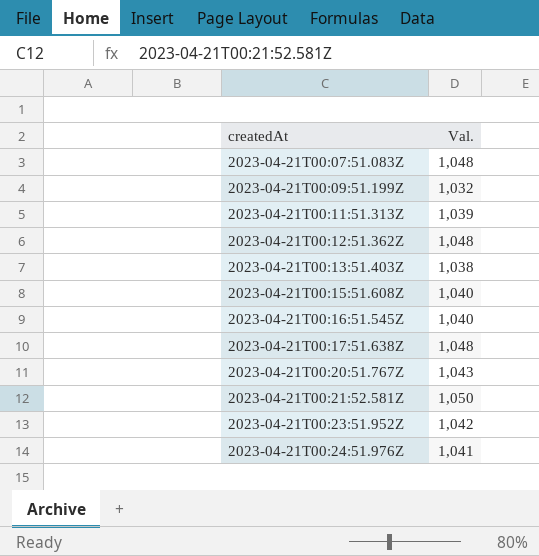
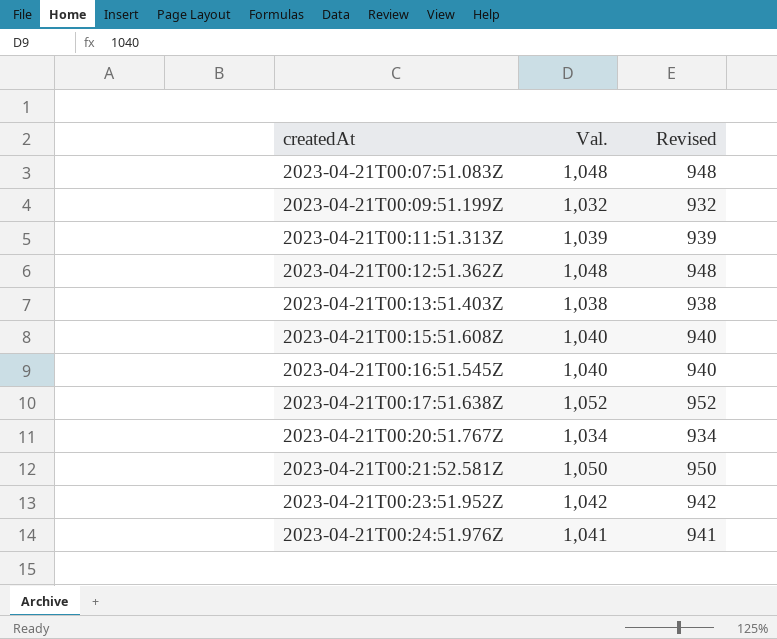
column Revised | formula: none -> [Val.] - 100
2023-04-21T00:17:51.638Z | Val.: 1,048 -> 1,052
2023-04-21T00:20:51.767Z | Val.: 1,043 -> 1,034

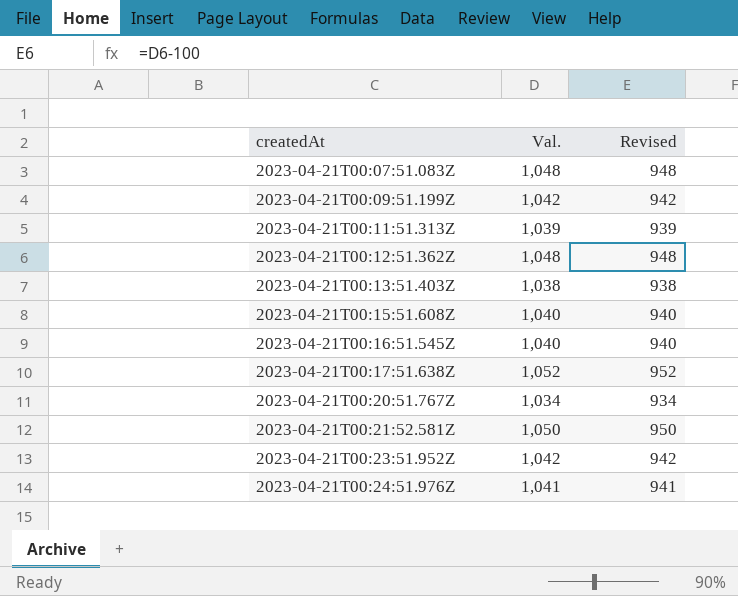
2023-04-21T00:09:51.199Z | Val.: 1,032 -> 1,042
2023-04-21T00:09:51.199Z | Revised: 932 -> 942

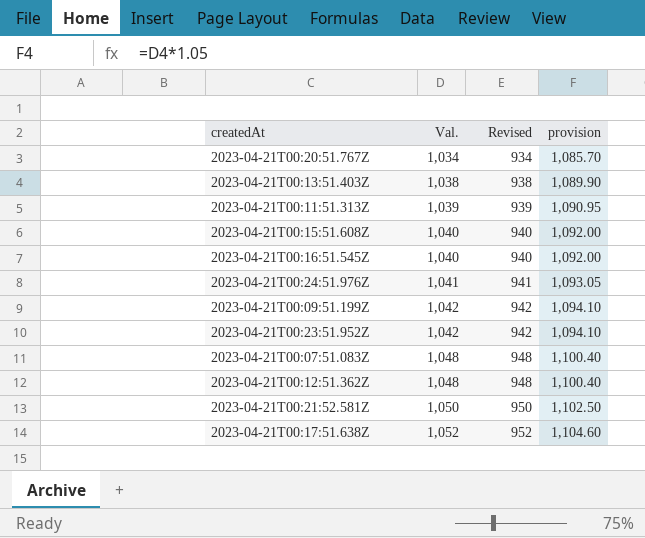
row order: createdAt ascending -> Val. ascending
column provision | formula: none -> [Val.] * 1.05

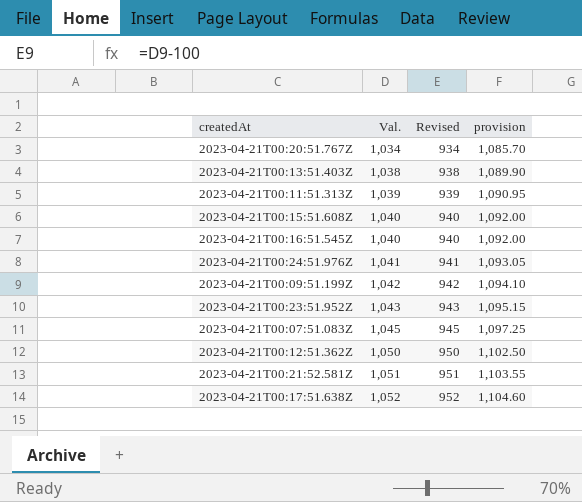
2023-04-21T00:23:51.952Z | Val.: 1,042 -> 1,043
2023-04-21T00:23:51.952Z | Revised: 942 -> 943
2023-04-21T00:23:51.952Z | provision: 1,094.10 -> 1,095.15
2023-04-21T00:07:51.083Z | Val.: 1,048 -> 1,045
2023-04-21T00:07:51.083Z | Revised: 948 -> 945
2023-04-21T00:07:51.083Z | provision: 1,100.40 -> 1,097.25
2023-04-21T00:12:51.362Z | Val.: 1,048 -> 1,050
2023-04-21T00:12:51.362Z | Revised: 948 -> 950
2023-04-21T00:12:51.362Z | provision: 1,100.40 -> 1,102.50
2023-04-21T00:21:52.581Z | Val.: 1,050 -> 1,051
2023-04-21T00:21:52.581Z | Revised: 950 -> 951
2023-04-21T00:21:52.581Z | provision: 1,102.50 -> 1,103.55

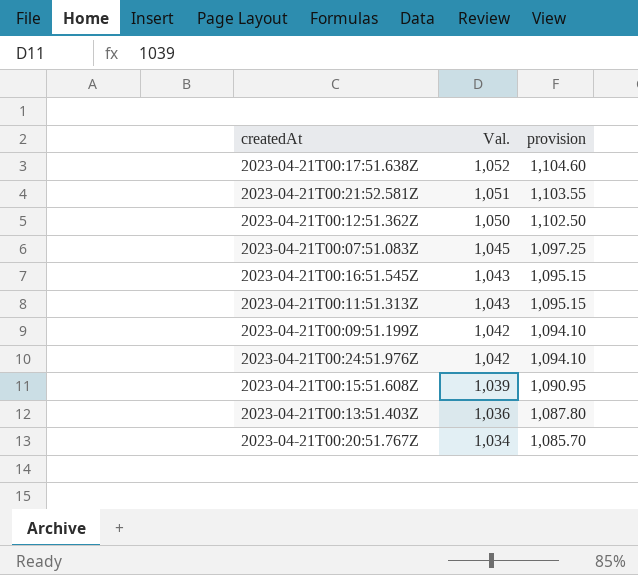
row order: Val. ascending -> Val. descending
column Revised | formula: [Val.] - 100 -> none
row 2023-04-21T00:23:51.952Z: 1,043 | 943 | 1,095.15 -> none
2023-04-21T00:16:51.545Z | Val.: 1,040 -> 1,043
2023-04-21T00:16:51.545Z | provision: 1,092.00 -> 1,095.15
2023-04-21T00:11:51.313Z | Val.: 1,039 -> 1,043
2023-04-21T00:11:51.313Z | provision: 1,090.95 -> 1,095.15
2023-04-21T00:24:51.976Z | Val.: 1,041 -> 1,042
2023-04-21T00:24:51.976Z | provision: 1,093.05 -> 1,094.10
2023-04-21T00:15:51.608Z | Val.: 1,040 -> 1,039
2023-04-21T00:15:51.608Z | provision: 1,092.00 -> 1,090.95
2023-04-21T00:13:51.403Z | Val.: 1,038 -> 1,036
2023-04-21T00:13:51.403Z | provision: 1,089.90 -> 1,087.80

